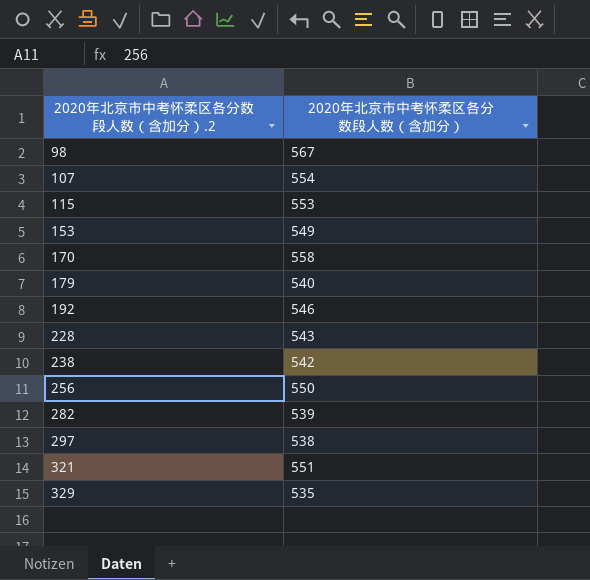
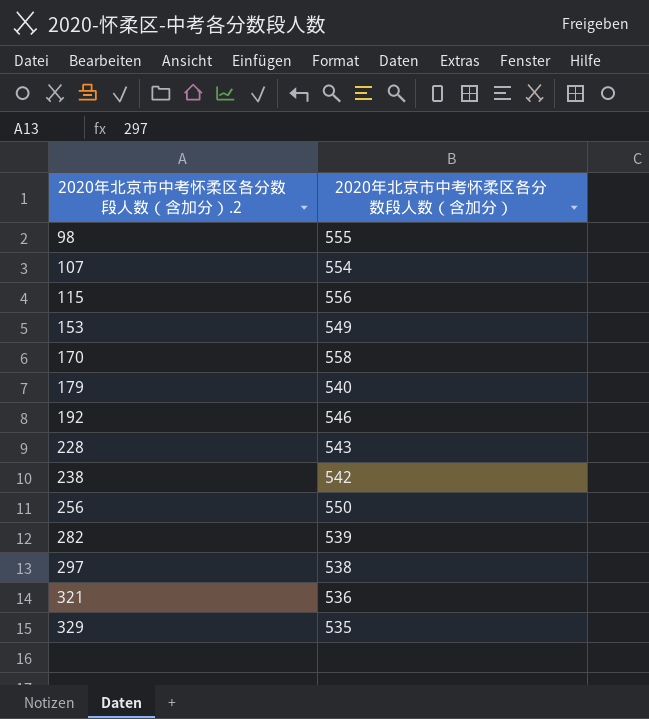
98 | 2020年北京市中考怀柔区各分数段人数（含加分）: 567 -> 555
115 | 2020年北京市中考怀柔区各分数段人数（含加分）: 553 -> 556
321 | 2020年北京市中考怀柔区各分数段人数（含加分）: 551 -> 536

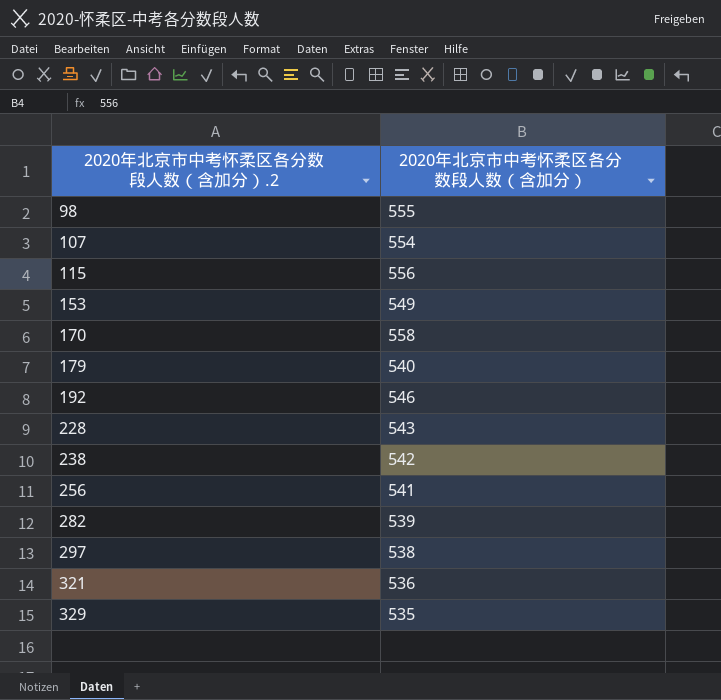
256 | 2020年北京市中考怀柔区各分数段人数（含加分）: 550 -> 541

